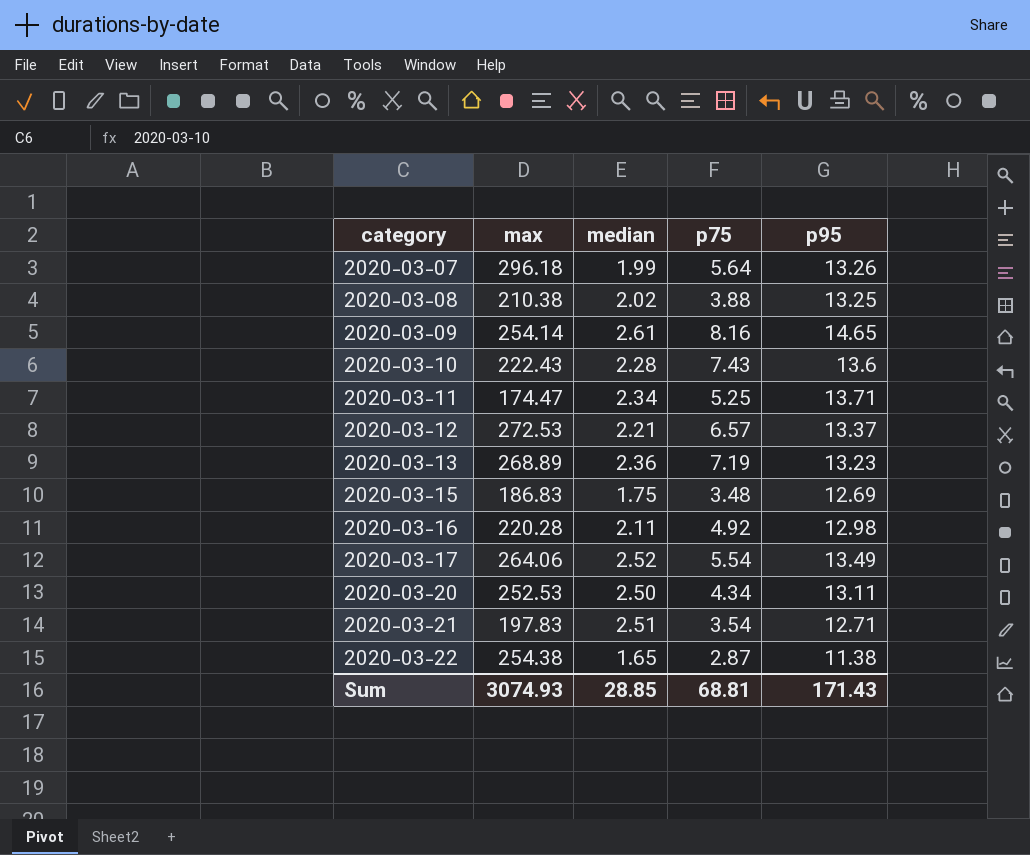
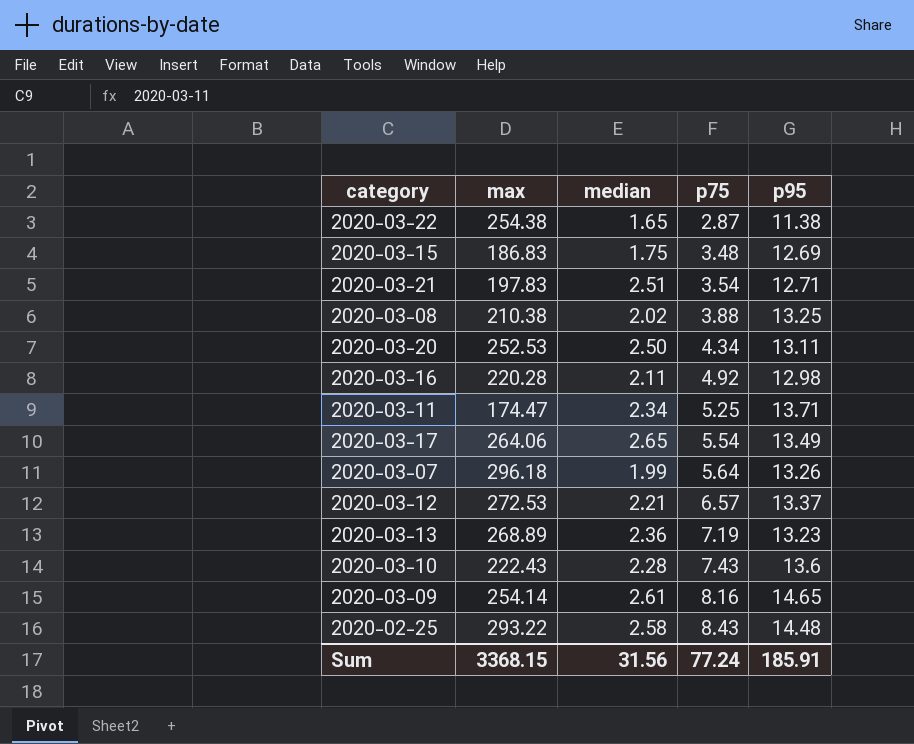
row order: category ascending -> p75 ascending
2020-03-17 | median: 2.52 -> 2.65
row 2020-02-25: none -> 293.22 | 2.58 | 8.43 | 14.48
Sum | max: 3074.93 -> 3368.15
Sum | median: 28.85 -> 31.56
Sum | p75: 68.81 -> 77.24
Sum | p95: 171.43 -> 185.91

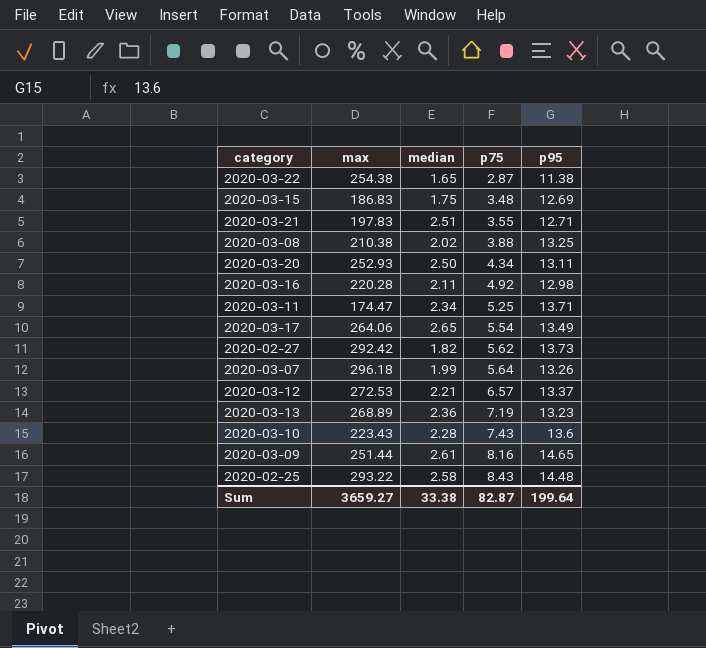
2020-03-21 | p75: 3.54 -> 3.55
2020-03-20 | max: 252.53 -> 252.93
row 2020-02-27: none -> 292.42 | 1.82 | 5.62 | 13.73
2020-03-10 | max: 222.43 -> 223.43
2020-03-09 | max: 254.14 -> 251.44
Sum | max: 3368.15 -> 3659.27
Sum | median: 31.56 -> 33.38
Sum | p75: 77.24 -> 82.87
Sum | p95: 185.91 -> 199.64

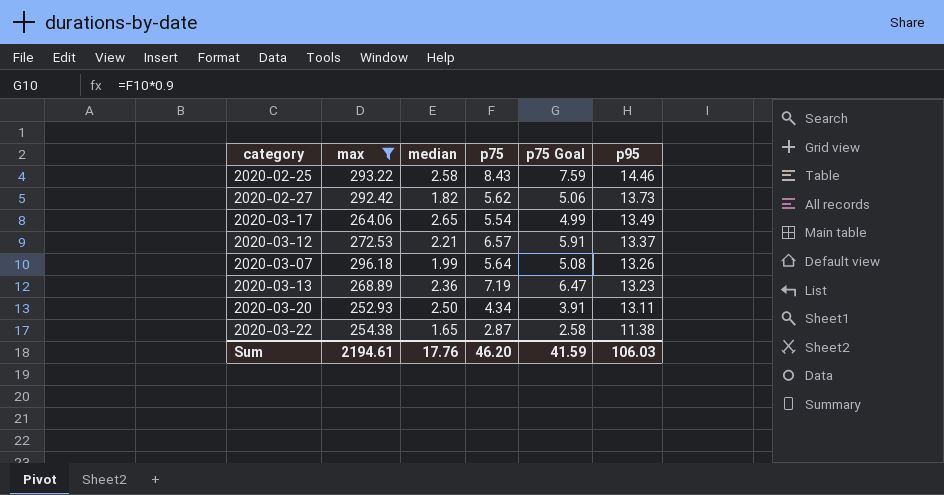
filter: none -> max >= 252.93
row order: p75 ascending -> p95 descending
column p75 Goal | formula: none -> [p75] * 0.9
2020-02-25 | p95: 14.48 -> 14.46
Sum | max: 3659.27 -> 2194.61
Sum | median: 33.38 -> 17.76
Sum | p75: 82.87 -> 46.20
Sum | p95: 199.64 -> 106.03

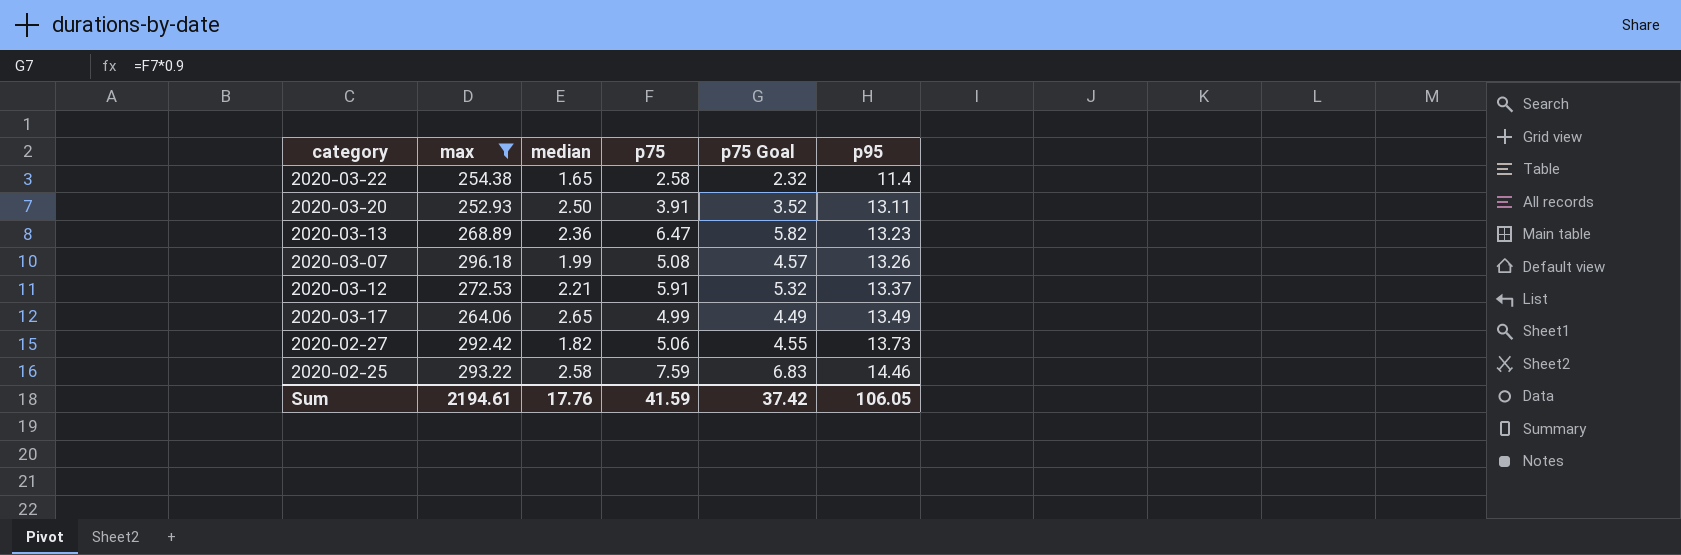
row order: p95 descending -> p95 ascending
2020-03-22 | p75: 2.87 -> 2.58
2020-03-22 | p75 Goal: 2.58 -> 2.32
2020-03-22 | p95: 11.38 -> 11.4
2020-03-20 | p75: 4.34 -> 3.91
2020-03-20 | p75 Goal: 3.91 -> 3.52
2020-03-13 | p75: 7.19 -> 6.47
2020-03-13 | p75 Goal: 6.47 -> 5.82
2020-03-07 | p75: 5.64 -> 5.08
2020-03-07 | p75 Goal: 5.08 -> 4.57
2020-03-12 | p75: 6.57 -> 5.91
2020-03-12 | p75 Goal: 5.91 -> 5.32
2020-03-17 | p75: 5.54 -> 4.99
2020-03-17 | p75 Goal: 4.99 -> 4.49
2020-02-27 | p75: 5.62 -> 5.06
2020-02-27 | p75 Goal: 5.06 -> 4.55
2020-02-25 | p75: 8.43 -> 7.59
2020-02-25 | p75 Goal: 7.59 -> 6.83
Sum | p75: 46.20 -> 41.59
Sum | p75 Goal: 41.59 -> 37.42
Sum | p95: 106.03 -> 106.05

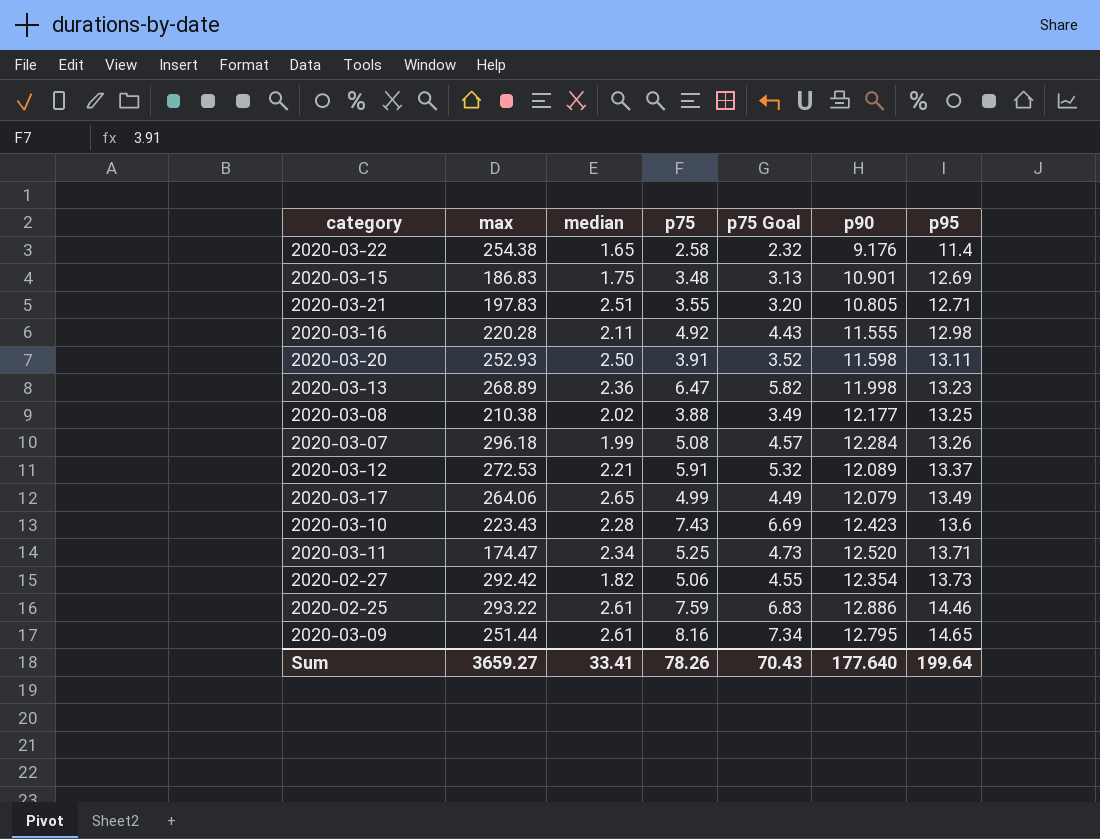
filter: max >= 252.93 -> none
column p90 | position: none -> 6
2020-02-25 | median: 2.58 -> 2.61
Sum | max: 2194.61 -> 3659.27
Sum | median: 17.76 -> 33.41
Sum | p75: 41.59 -> 78.26
Sum | p75 Goal: 37.42 -> 70.43
Sum | p95: 106.05 -> 199.64

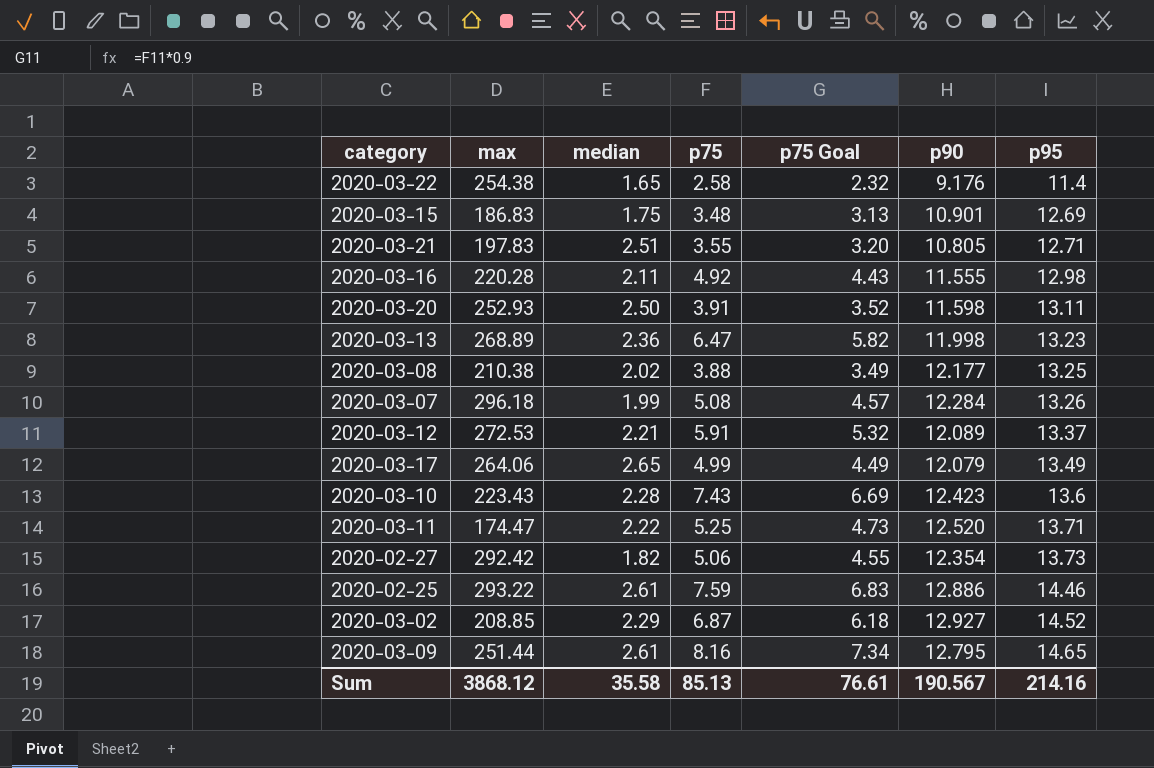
2020-03-11 | median: 2.34 -> 2.22
row 2020-03-02: none -> 208.85 | 2.29 | 6.87 | 6.18 | 12.927 | 14.52
Sum | max: 3659.27 -> 3868.12
Sum | median: 33.41 -> 35.58
Sum | p75: 78.26 -> 85.13
Sum | p75 Goal: 70.43 -> 76.61
Sum | p90: 177.640 -> 190.567
Sum | p95: 199.64 -> 214.16

